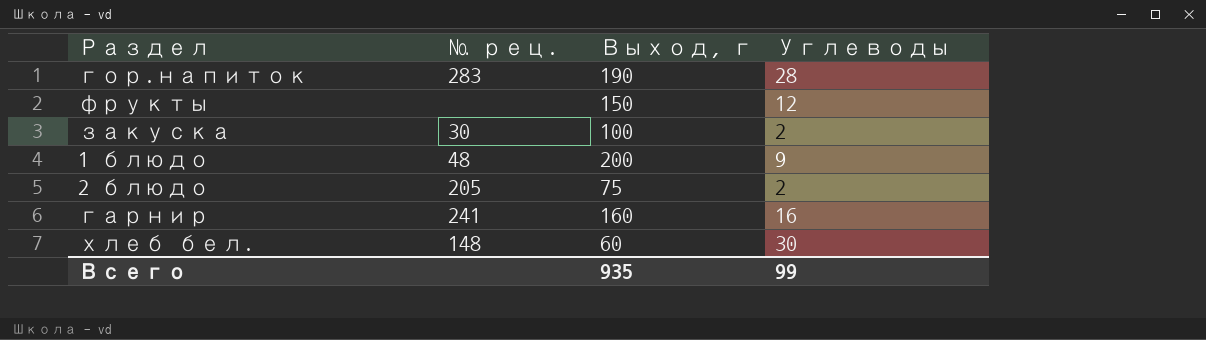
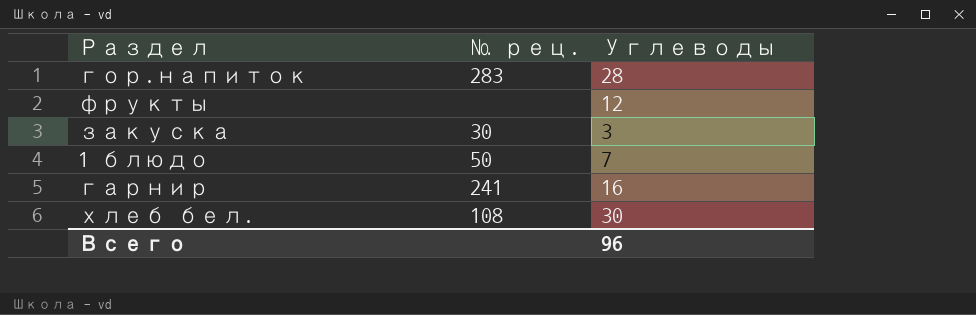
column Выход, г | position: 3 -> none
row 2 блюдо: 205 | 75 | 2 -> none
закуска | Углеводы: 2 -> 3
1 блюдо | № рец.: 48 -> 50
1 блюдо | Углеводы: 9 -> 7
хлеб бел. | № рец.: 148 -> 108
Всего | Углеводы: 99 -> 96

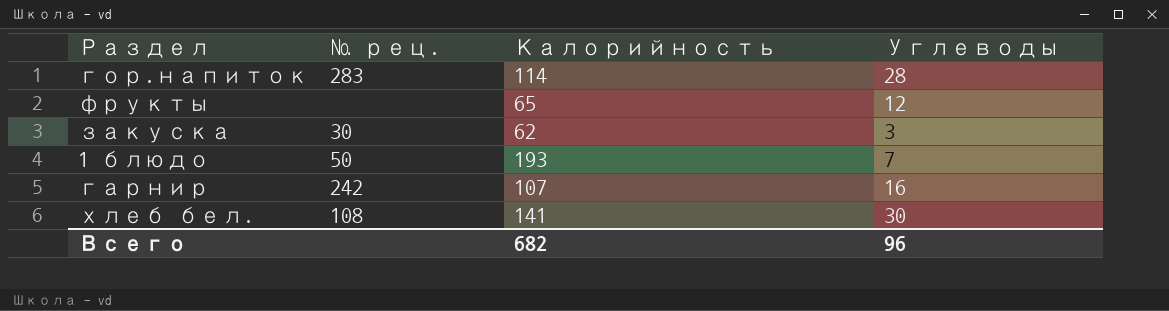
column Калорийность | position: none -> 3
гарнир | № рец.: 241 -> 242

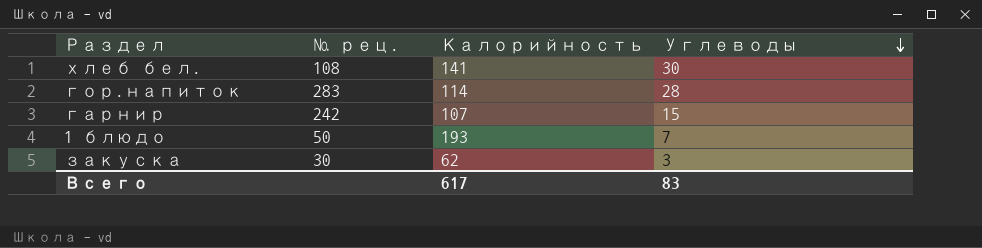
row order: none -> Углеводы descending
row фрукты: none | 65 | 12 -> none
гарнир | Углеводы: 16 -> 15
Всего | Калорийность: 682 -> 617
Всего | Углеводы: 96 -> 83

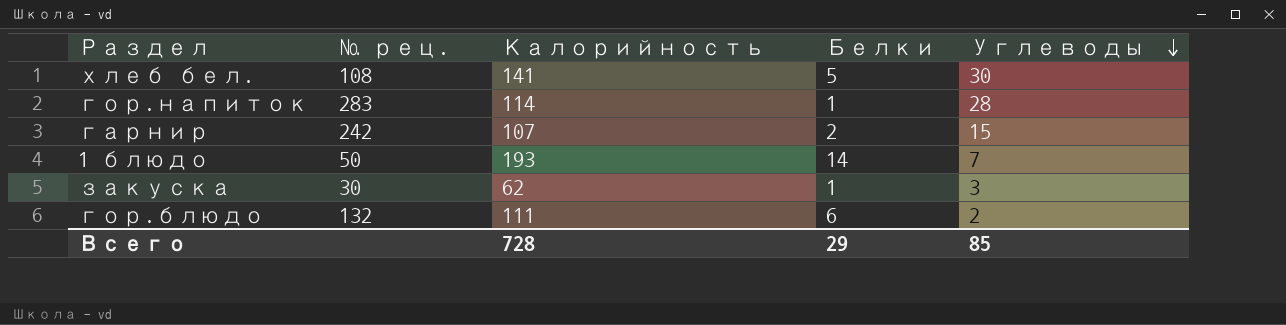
column Белки | position: none -> 4
row гор.блюдо: none -> 132 | 111 | 6 | 2
Всего | Калорийность: 617 -> 728
Всего | Углеводы: 83 -> 85

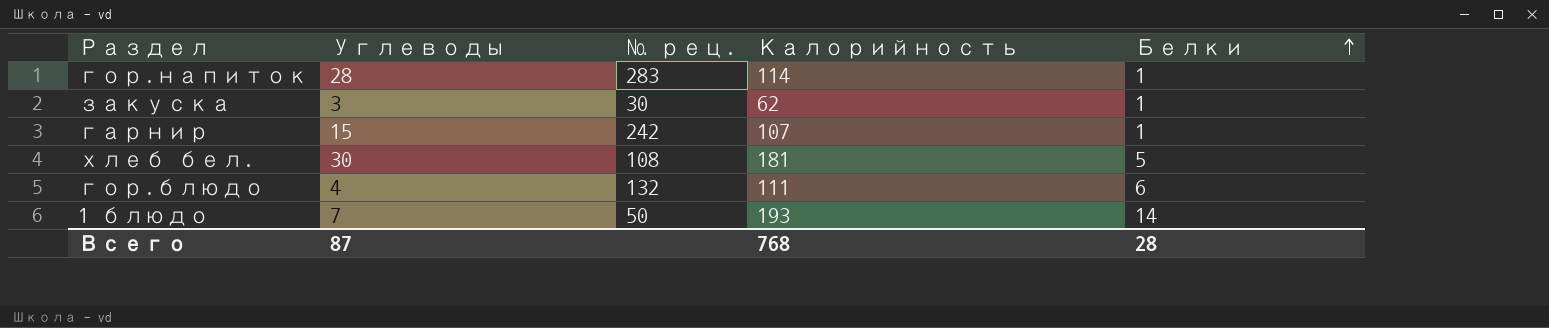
row order: Углеводы descending -> Белки ascending
column Углеводы | position: 5 -> 2
гарнир | Белки: 2 -> 1
хлеб бел. | Калорийность: 141 -> 181
гор.блюдо | Углеводы: 2 -> 4
Всего | Углеводы: 85 -> 87
Всего | Калорийность: 728 -> 768
Всего | Белки: 29 -> 28

